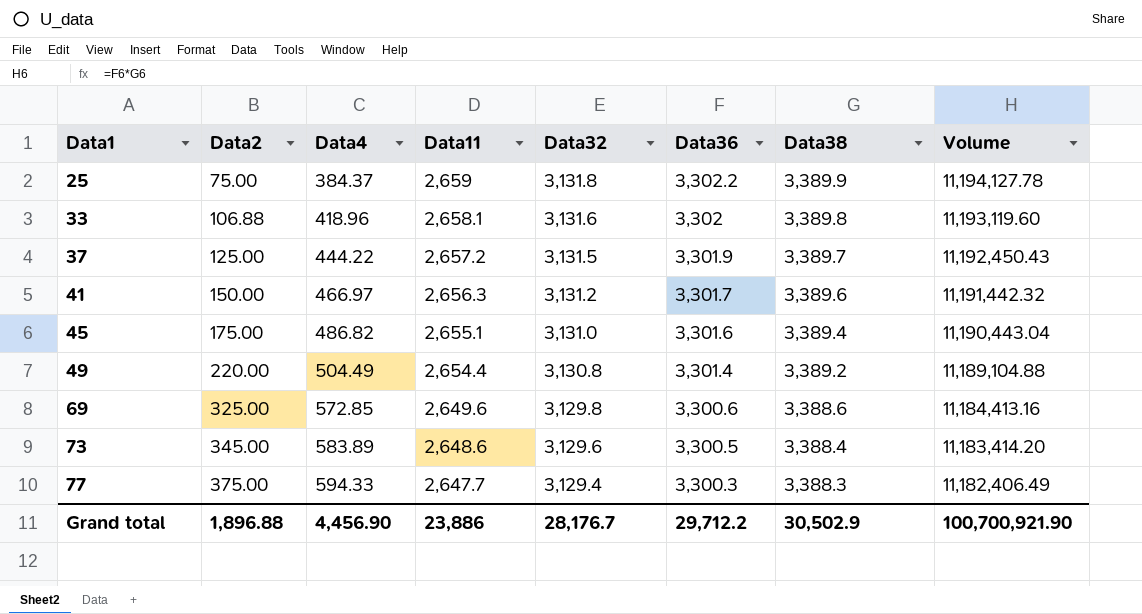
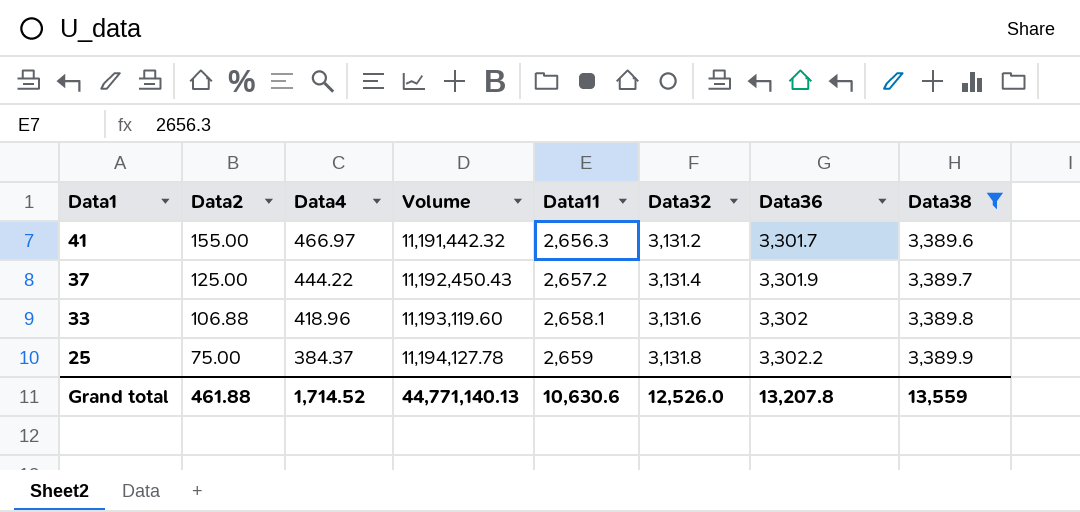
filter: none -> Data38 >= 3,389.6
row order: Data1 ascending -> Data1 descending
column Volume | position: 8 -> 4
41 | Data2: 150.00 -> 155.00
37 | Data32: 3,131.5 -> 3,131.4
Grand total | Data2: 1,896.88 -> 461.88
Grand total | Data4: 4,456.90 -> 1,714.52
Grand total | Volume: 100,700,921.90 -> 44,771,140.13
Grand total | Data11: 23,886 -> 10,630.6
Grand total | Data32: 28,176.7 -> 12,526.0
Grand total | Data36: 29,712.2 -> 13,207.8
Grand total | Data38: 30,502.9 -> 13,559

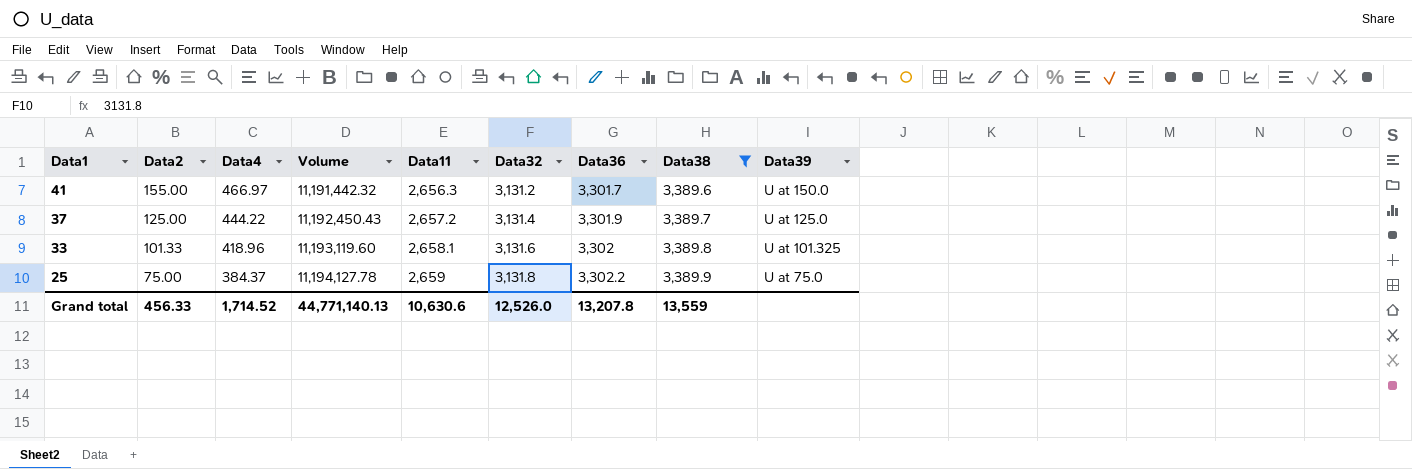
column Data39 | position: none -> 9
33 | Data2: 106.88 -> 101.33
Grand total | Data2: 461.88 -> 456.33

